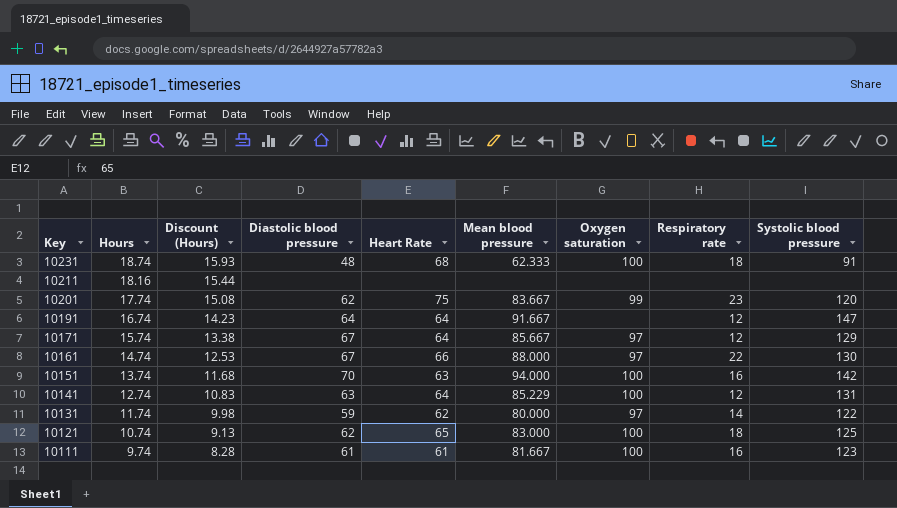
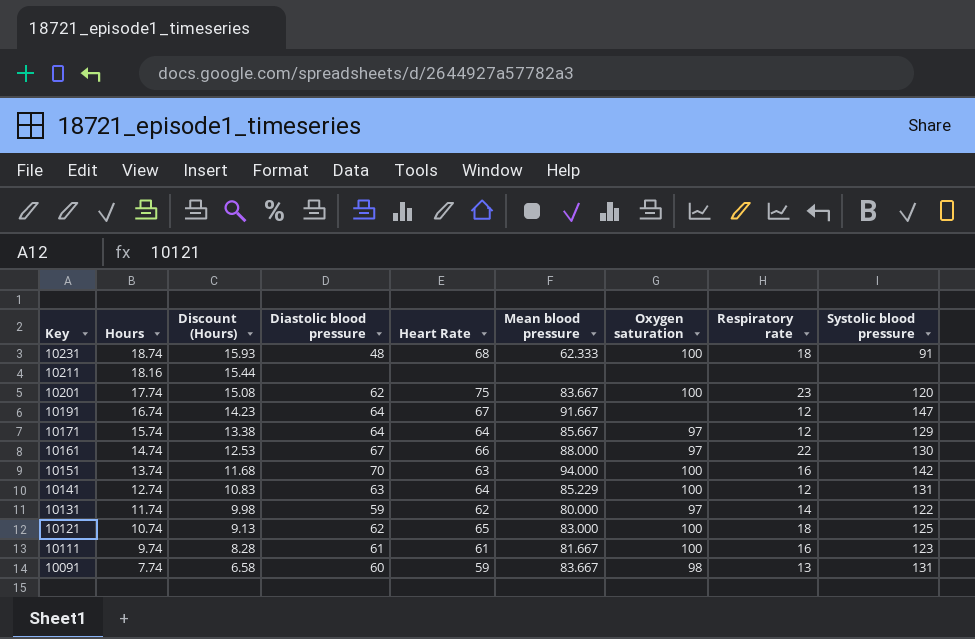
10201 | Oxygen saturation: 99 -> 100
10191 | Heart Rate: 64 -> 67
10171 | Diastolic blood pressure: 67 -> 64
row 10091: none -> 7.74 | 6.58 | 60 | 59 | 83.667 | 98 | 13 | 131

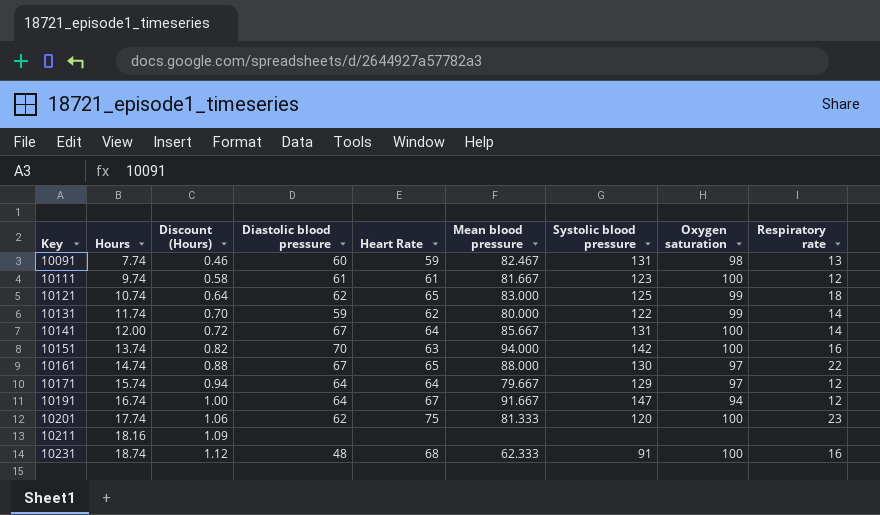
row order: Key descending -> Key ascending
column Discount (Hours) | formula: [Hours] * 0.85 -> [Hours] * 0.06
column Systolic blood pressure | position: 9 -> 7
10091 | Mean blood pressure: 83.667 -> 82.467
10111 | Respiratory rate: 16 -> 12
10121 | Oxygen saturation: 100 -> 99
10131 | Oxygen saturation: 97 -> 99
10141 | Hours: 12.74 -> 12.00
10141 | Diastolic blood pressure: 63 -> 67
10141 | Mean blood pressure: 85.229 -> 85.667
10141 | Respiratory rate: 12 -> 14
10161 | Heart Rate: 66 -> 65
10171 | Mean blood pressure: 85.667 -> 79.667
10191 | Oxygen saturation: none -> 94
10201 | Mean blood pressure: 83.667 -> 81.333
10231 | Respiratory rate: 18 -> 16

